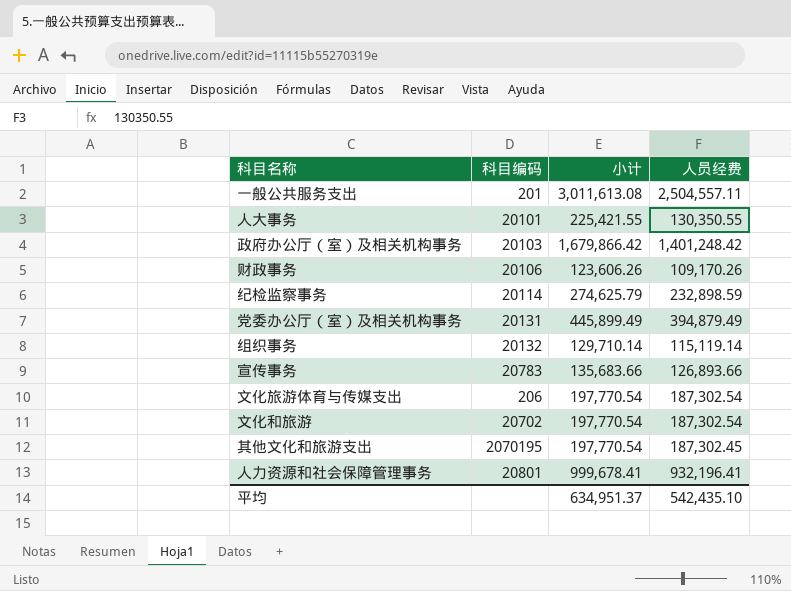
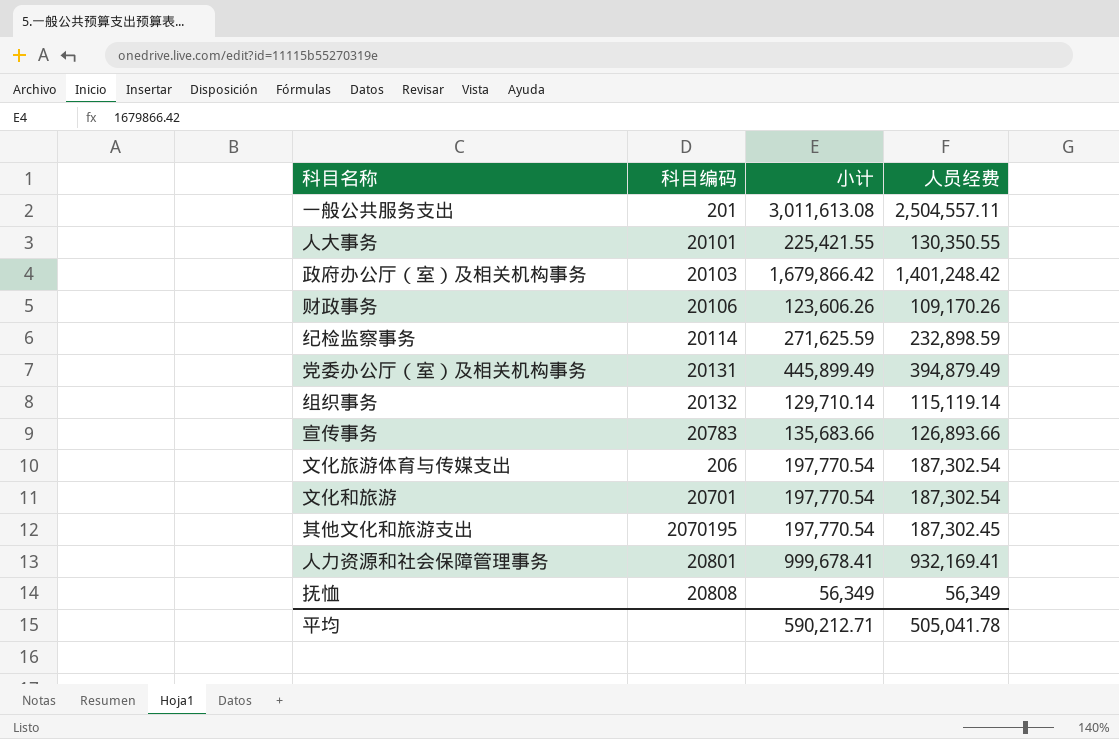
纪检监察事务 | 小计: 274,625.79 -> 271,625.59
文化和旅游 | 科目编码: 20702 -> 20701
人力资源和社会保障管理事务 | 人员经费: 932,196.41 -> 932,169.41
row 抚恤: none -> 20808 | 56,349 | 56,349
平均 | 小计: 634,951.37 -> 590,212.71
平均 | 人员经费: 542,435.10 -> 505,041.78

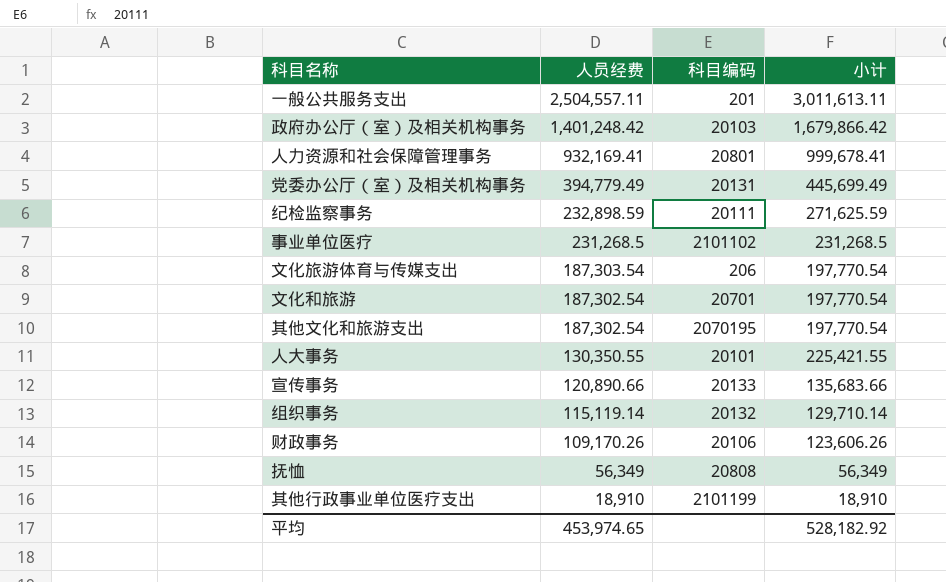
row order: none -> 人员经费 descending
column 人员经费 | position: 4 -> 2
一般公共服务支出 | 小计: 3,011,613.08 -> 3,011,613.11
党委办公厅（室）及相关机构事务 | 人员经费: 394,879.49 -> 394,779.49
党委办公厅（室）及相关机构事务 | 小计: 445,899.49 -> 445,699.49
纪检监察事务 | 科目编码: 20114 -> 20111
row 事业单位医疗: none -> 231,268.5 | 2101102 | 231,268.5
文化旅游体育与传媒支出 | 人员经费: 187,302.54 -> 187,303.54
其他文化和旅游支出 | 人员经费: 187,302.45 -> 187,302.54
宣传事务 | 人员经费: 126,893.66 -> 120,890.66
宣传事务 | 科目编码: 20783 -> 20133
row 其他行政事业单位医疗支出: none -> 18,910 | 2101199 | 18,910
平均 | 人员经费: 505,041.78 -> 453,974.65
平均 | 小计: 590,212.71 -> 528,182.92

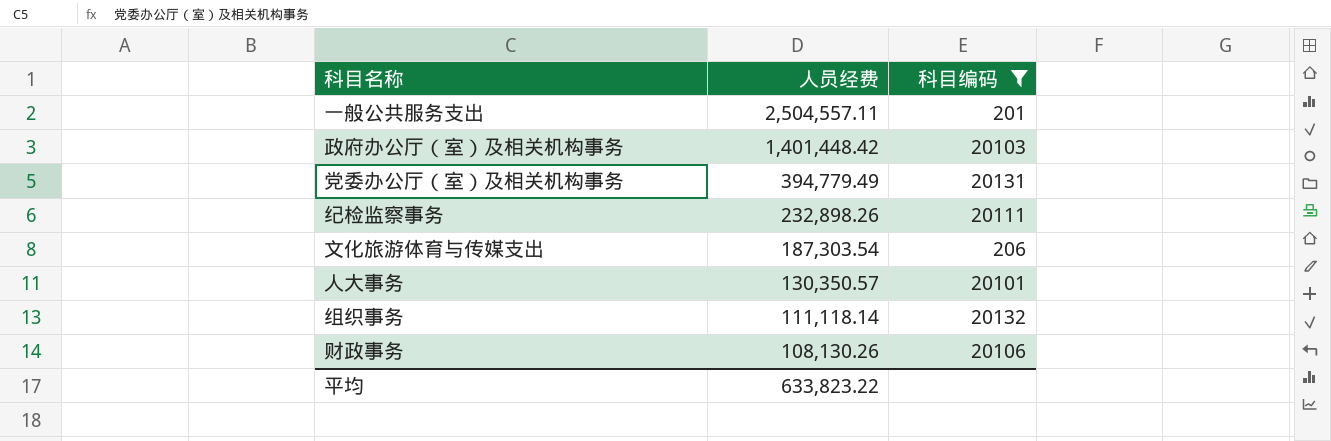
filter: none -> 科目编码 <= 20132
column 小计 | position: 4 -> none
政府办公厅（室）及相关机构事务 | 人员经费: 1,401,248.42 -> 1,401,448.42
纪检监察事务 | 人员经费: 232,898.59 -> 232,898.26
人大事务 | 人员经费: 130,350.55 -> 130,350.57
组织事务 | 人员经费: 115,119.14 -> 111,118.14
财政事务 | 人员经费: 109,170.26 -> 108,130.26
平均 | 人员经费: 453,974.65 -> 633,823.22

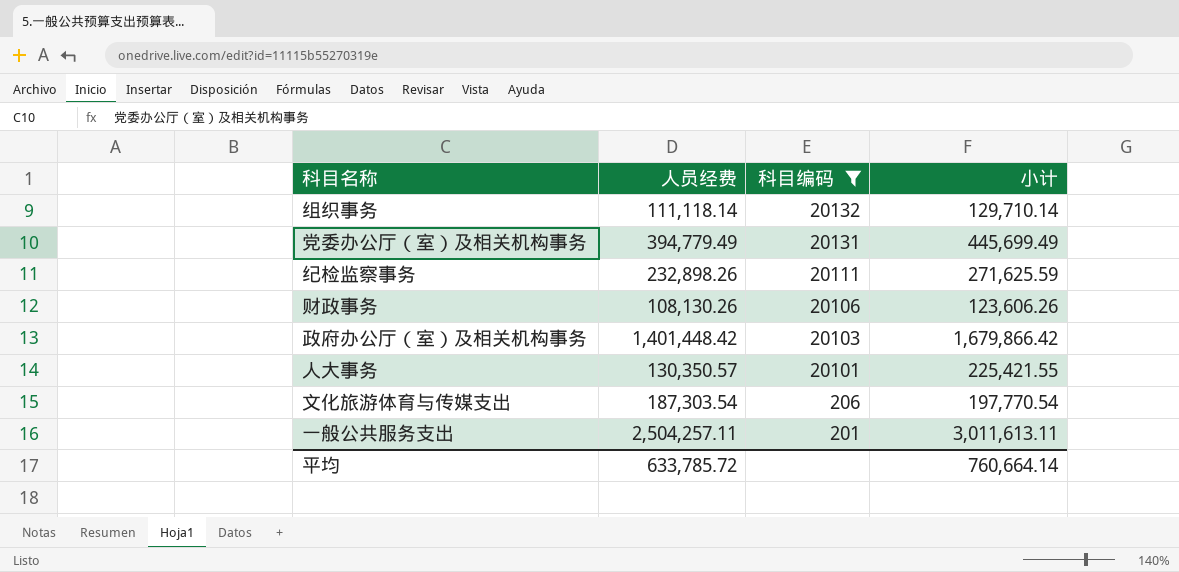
row order: 人员经费 descending -> 科目编码 descending
column 小计 | position: none -> 4
一般公共服务支出 | 人员经费: 2,504,557.11 -> 2,504,257.11
平均 | 人员经费: 633,823.22 -> 633,785.72

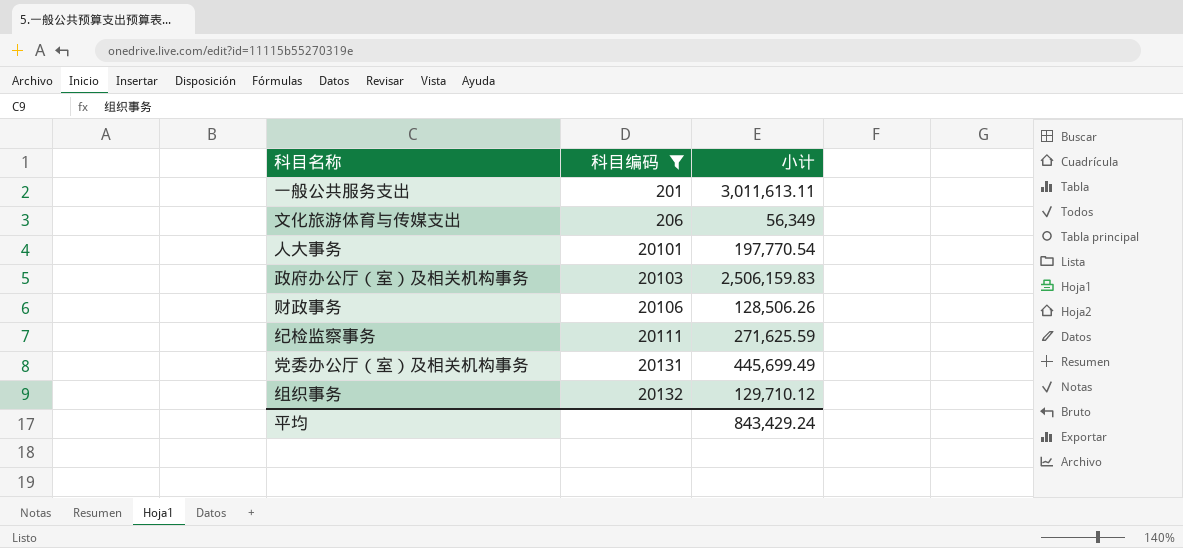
row order: 科目编码 descending -> 科目编码 ascending
column 人员经费 | position: 2 -> none
文化旅游体育与传媒支出 | 小计: 197,770.54 -> 56,349
人大事务 | 小计: 225,421.55 -> 197,770.54
政府办公厅（室）及相关机构事务 | 小计: 1,679,866.42 -> 2,506,159.83
财政事务 | 小计: 123,606.26 -> 128,506.26
组织事务 | 小计: 129,710.14 -> 129,710.12
平均 | 小计: 760,664.14 -> 843,429.24

